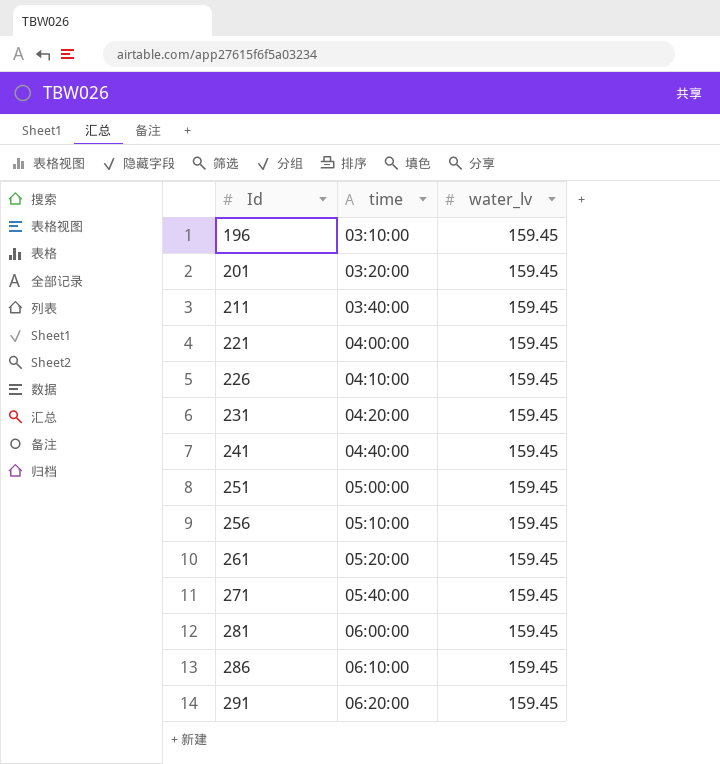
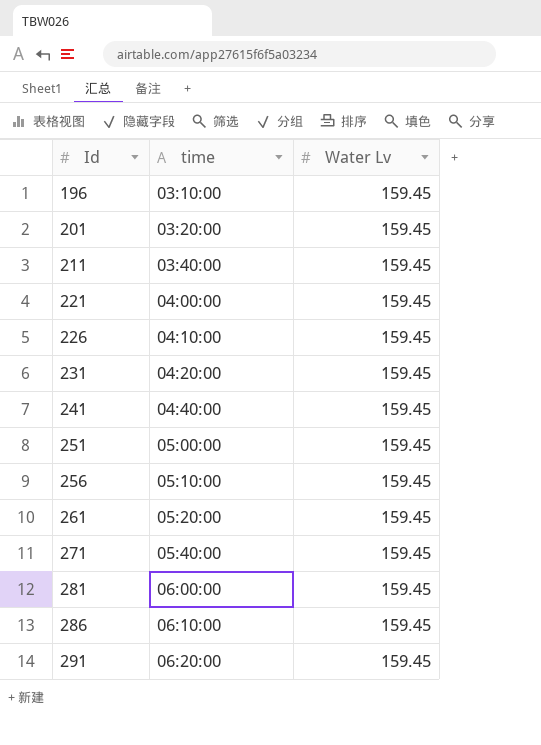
column name: water_lv -> Water Lv

